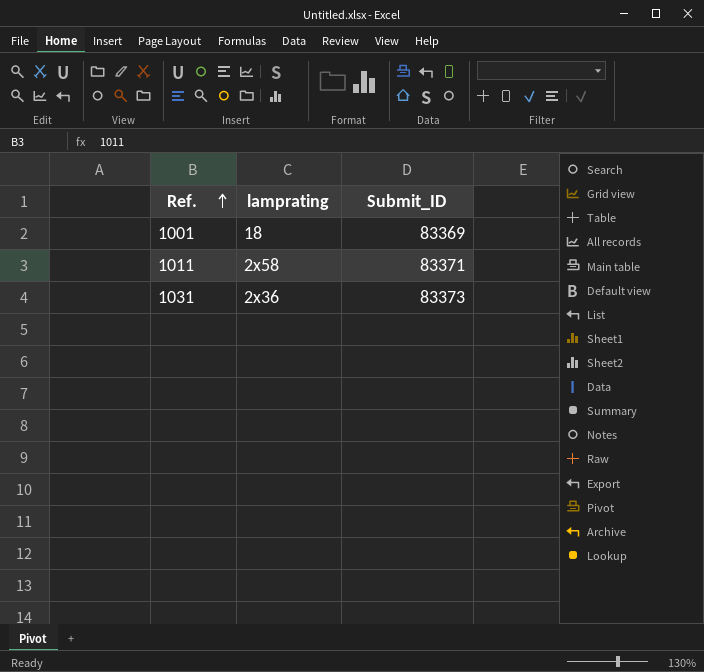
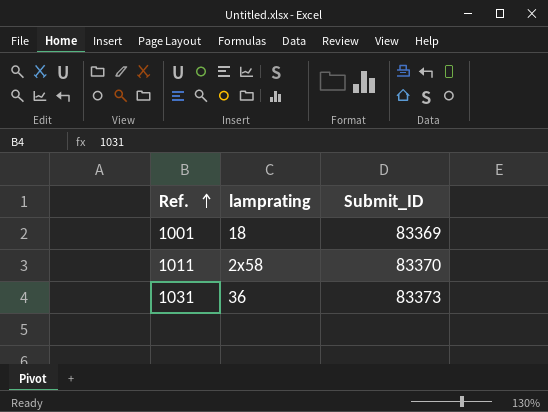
1011 | Submit_ID: 83371 -> 83370
1031 | lamprating: 2x36 -> 36

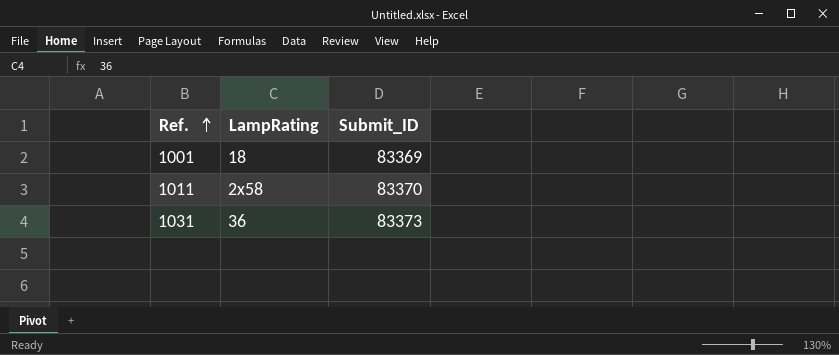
column name: lamprating -> LampRating

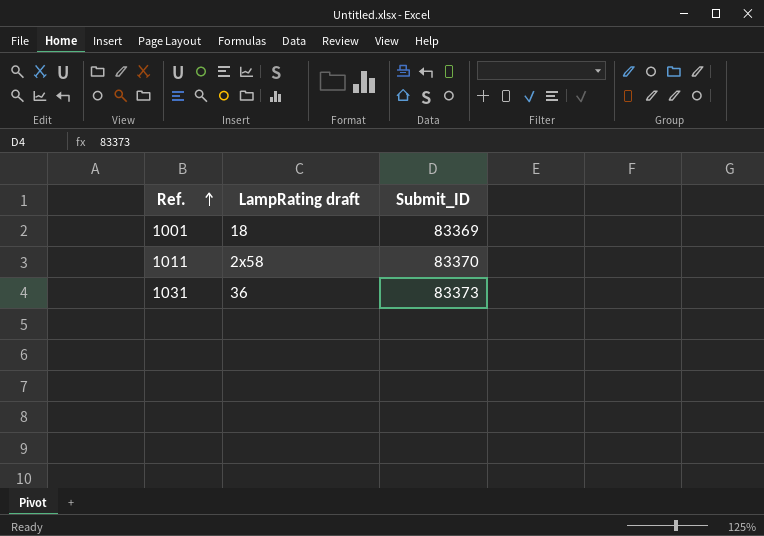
column name: LampRating -> LampRating draft

